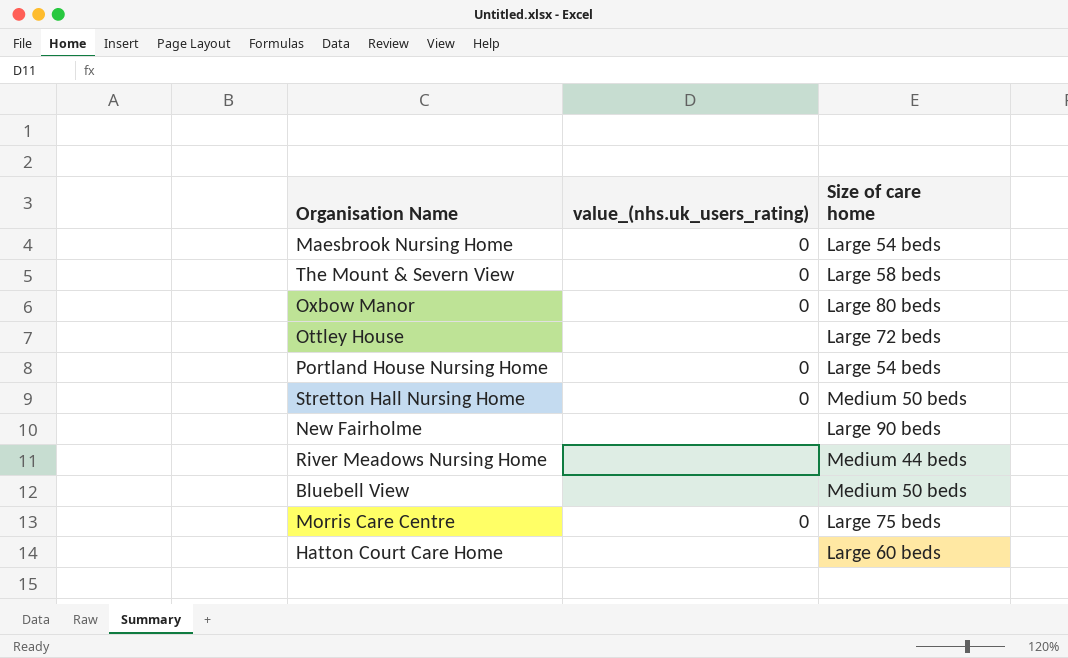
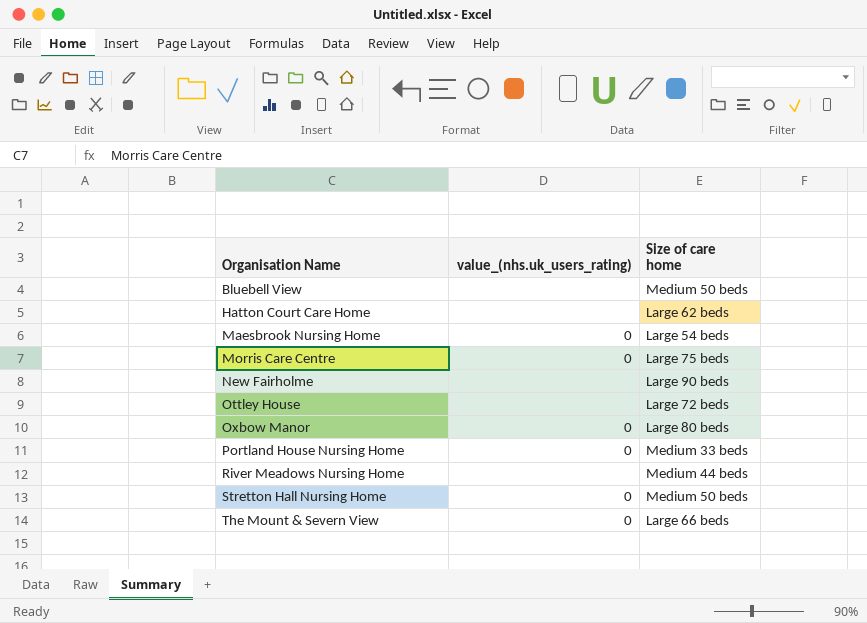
row order: none -> Organisation Name ascending
Hatton Court Care Home | Size of care home: Large 60 beds -> Large 62 beds
Portland House Nursing Home | Size of care home: Large 54 beds -> Medium 33 beds
The Mount & Severn View | Size of care home: Large 58 beds -> Large 66 beds

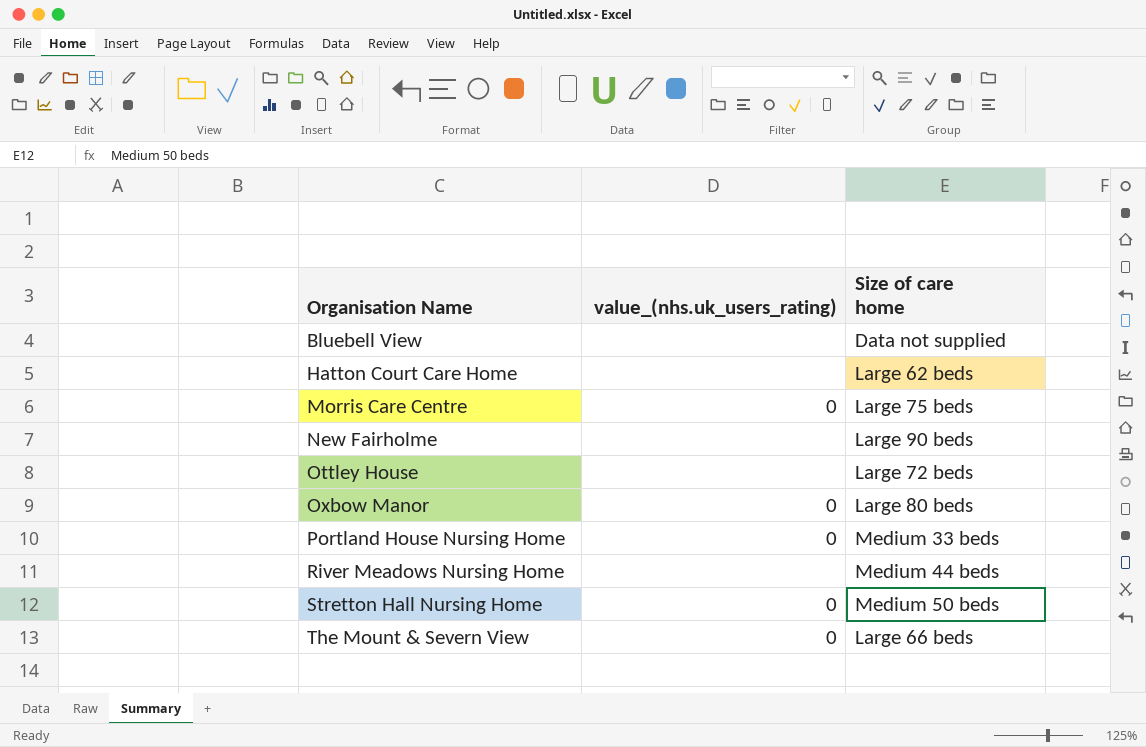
row Maesbrook Nursing Home: 0 | Large 54 beds -> none
Bluebell View | Size of care home: Medium 50 beds -> Data not supplied

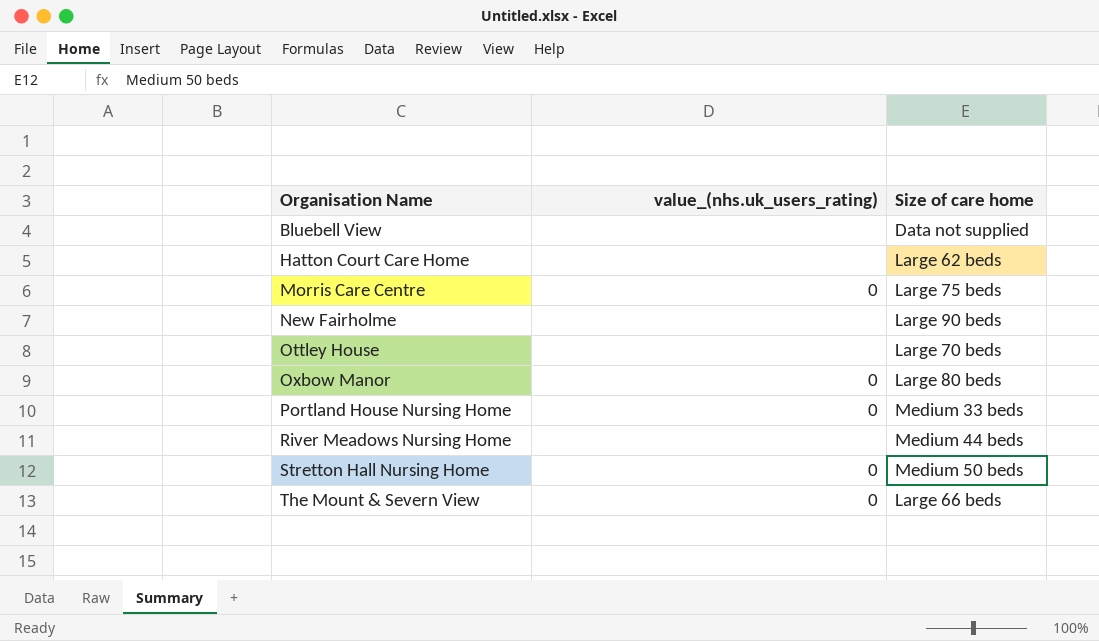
Ottley House | Size of care home: Large 72 beds -> Large 70 beds

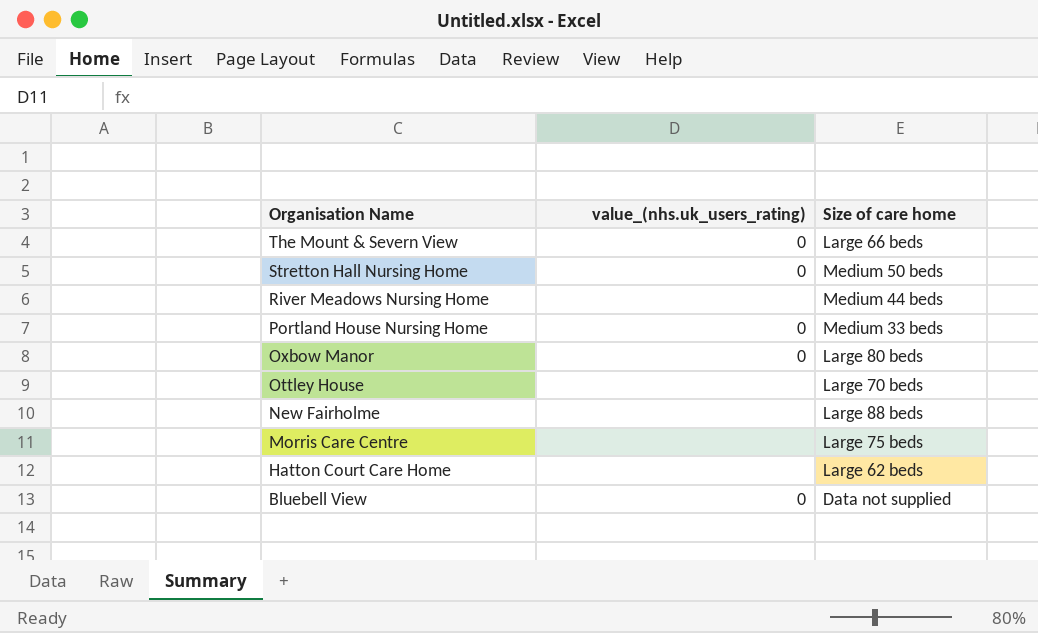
row order: Organisation Name ascending -> Organisation Name descending
New Fairholme | Size of care home: Large 90 beds -> Large 88 beds
Morris Care Centre | value_(nhs.uk_users_rating): 0 -> none
Bluebell View | value_(nhs.uk_users_rating): none -> 0

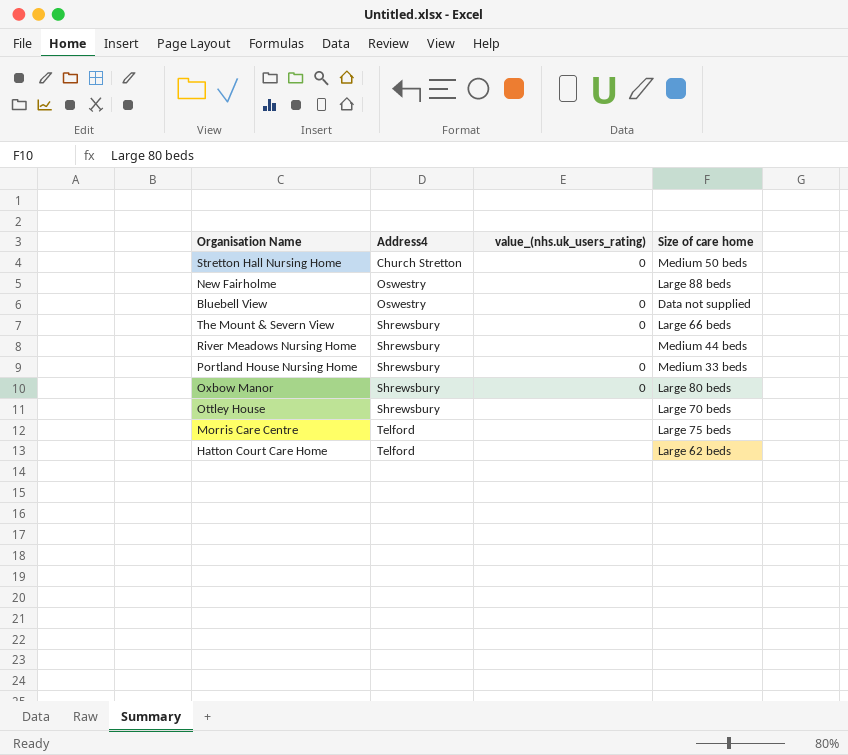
row order: Organisation Name descending -> Address4 ascending
column Address4 | position: none -> 2

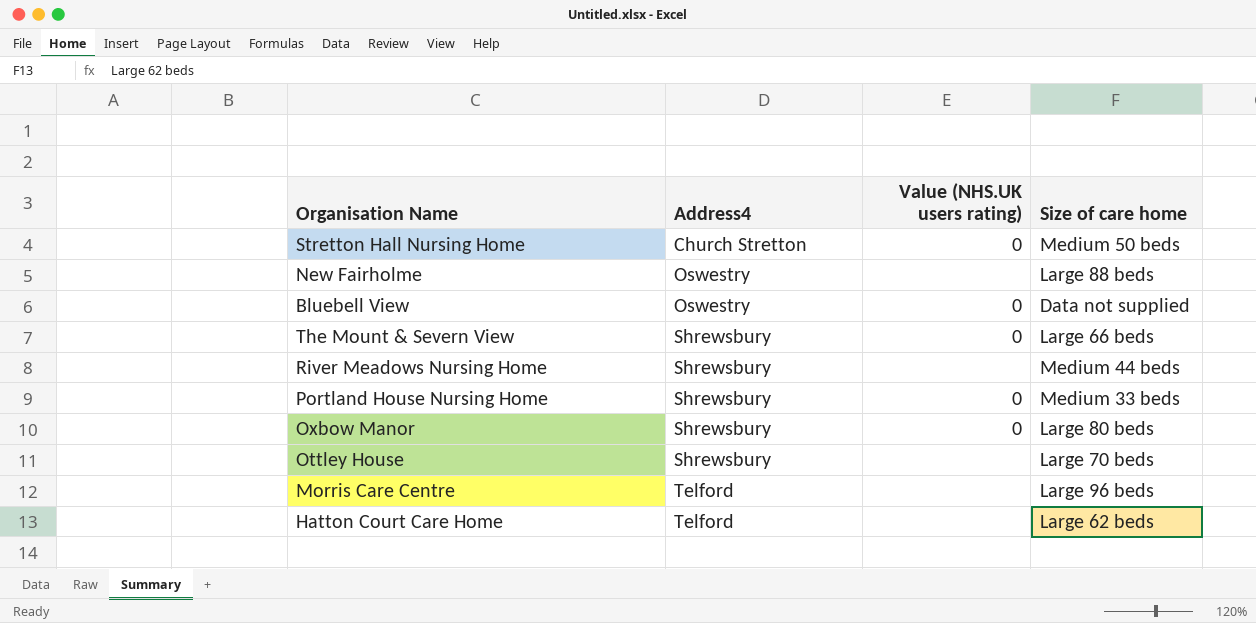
column name: value_(nhs.uk_users_rating) -> Value (NHS.UK users rating)
Morris Care Centre | Size of care home: Large 75 beds -> Large 96 beds

